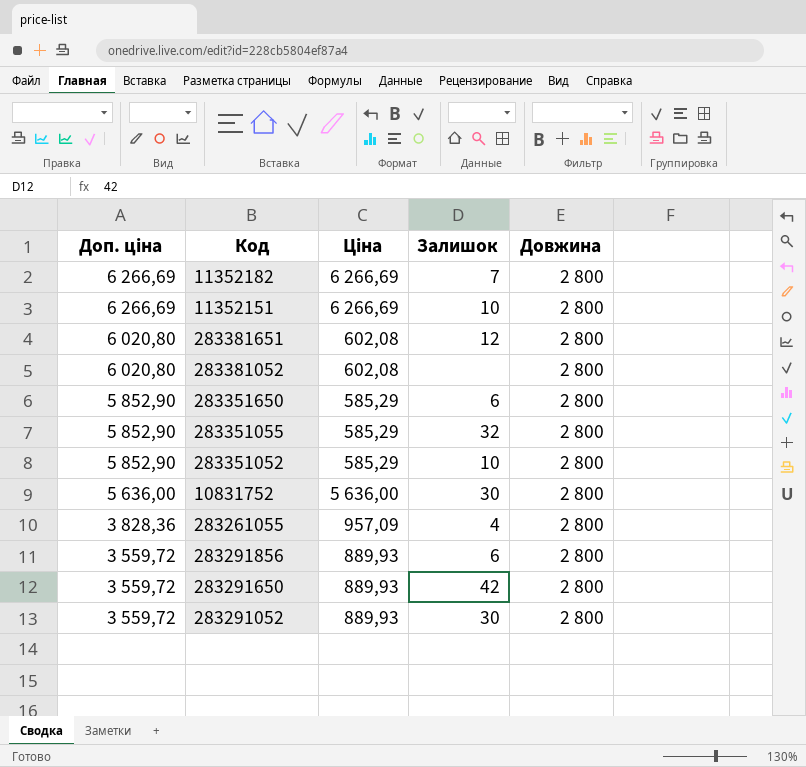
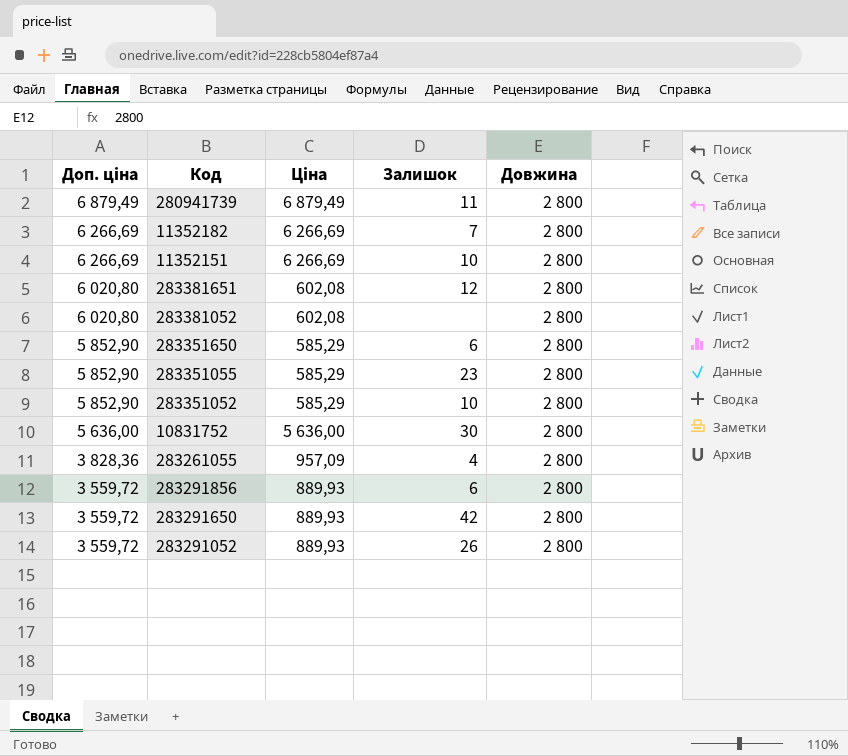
row 280941739: none -> 6 879,49 | 6 879,49 | 11 | 2 800
283351055 | Залишок: 32 -> 23
283291052 | Залишок: 30 -> 26

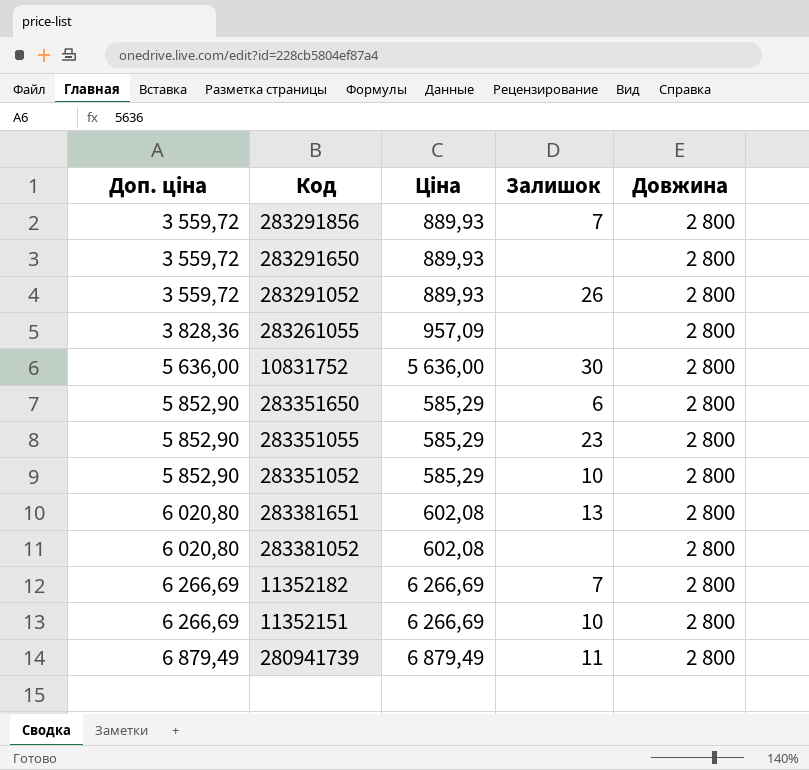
row order: Доп. ціна descending -> Доп. ціна ascending
283291856 | Залишок: 6 -> 7
283291650 | Залишок: 42 -> none
283261055 | Залишок: 4 -> none
283381651 | Залишок: 12 -> 13

